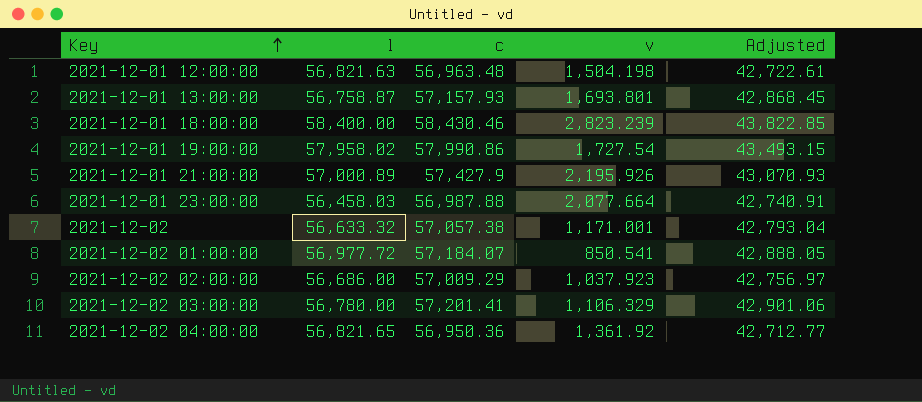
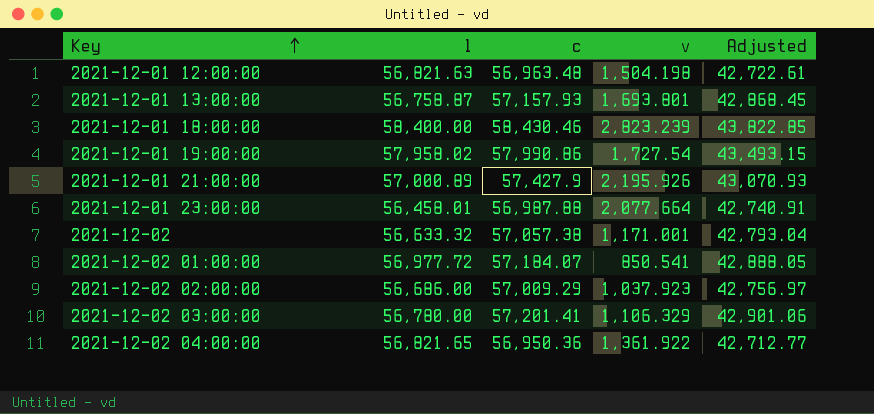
2021-12-01 23:00:00 | l: 56,458.03 -> 56,458.01
2021-12-02 04:00:00 | v: 1,361.92 -> 1,361.922

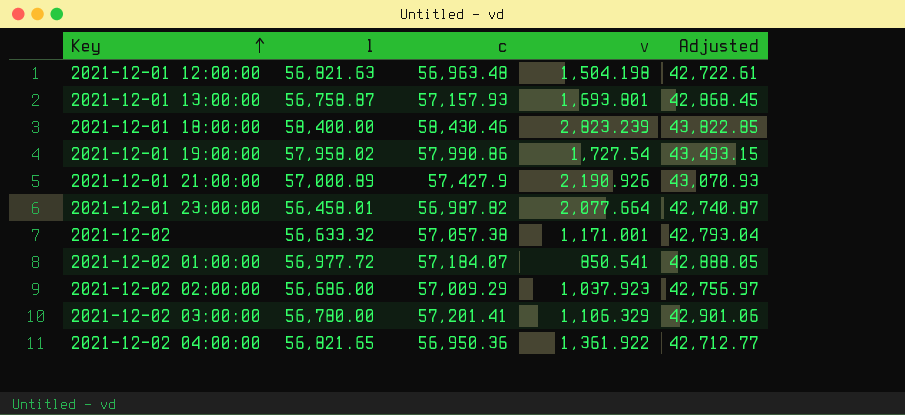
2021-12-01 21:00:00 | v: 2,195.926 -> 2,190.926
2021-12-01 23:00:00 | c: 56,987.88 -> 56,987.82
2021-12-01 23:00:00 | Adjusted: 42,740.91 -> 42,740.87

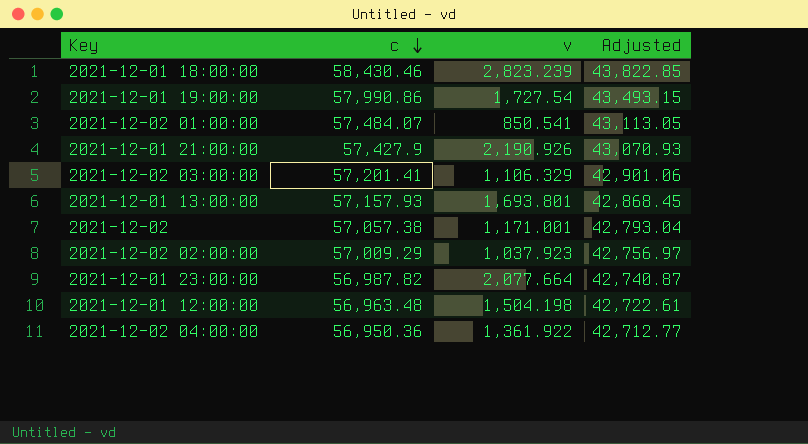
row order: Key ascending -> c descending
column l | position: 2 -> none
2021-12-02 01:00:00 | c: 57,184.07 -> 57,484.07
2021-12-02 01:00:00 | Adjusted: 42,888.05 -> 43,113.05

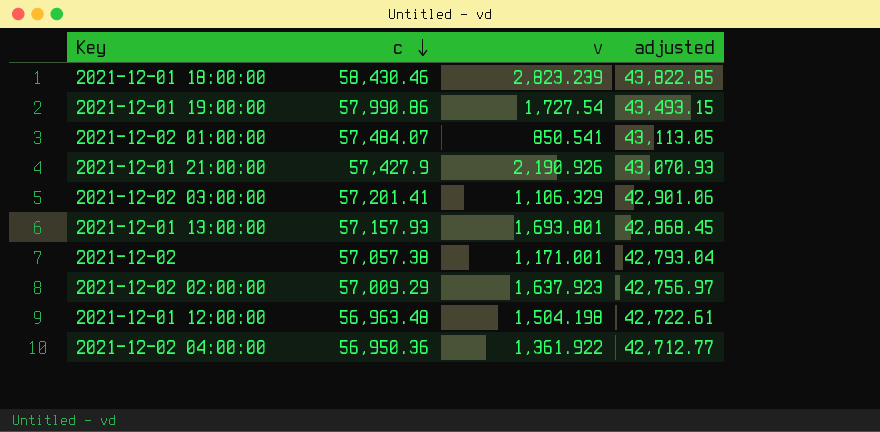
column name: Adjusted -> adjusted
row 2021-12-01 23:00:00: 56,987.82 | 2,077.664 | 42,740.87 -> none
2021-12-02 02:00:00 | v: 1,037.923 -> 1,637.923

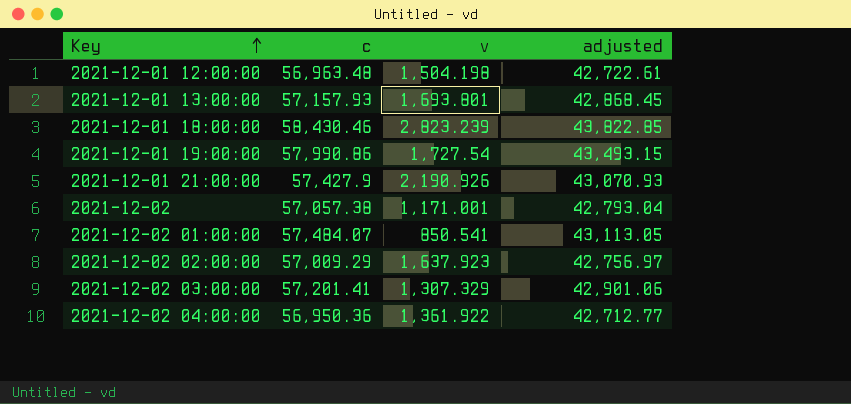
row order: c descending -> Key ascending
2021-12-02 03:00:00 | v: 1,106.329 -> 1,307.329

